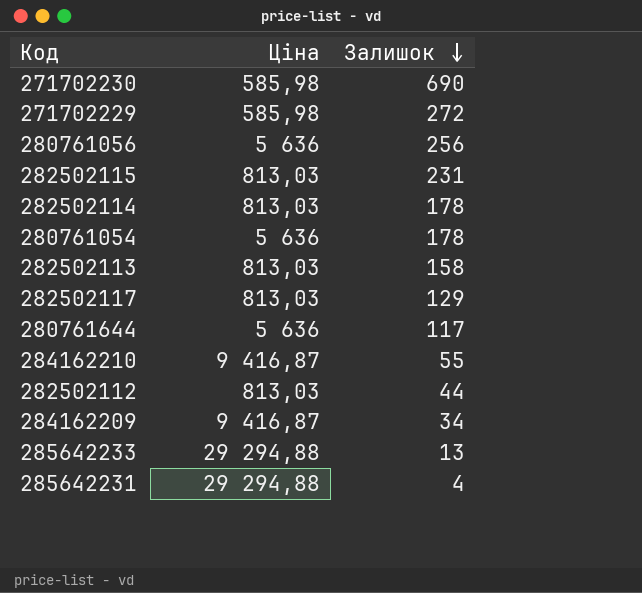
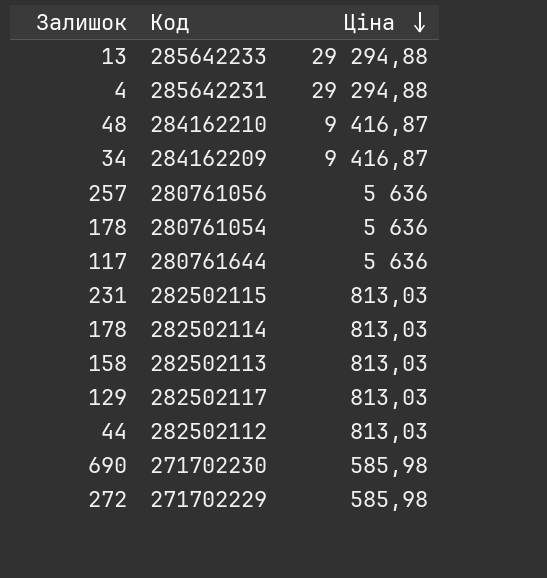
row order: Залишок descending -> Ціна descending
column Залишок | position: 3 -> 1
284162210 | Залишок: 55 -> 48
280761056 | Залишок: 256 -> 257

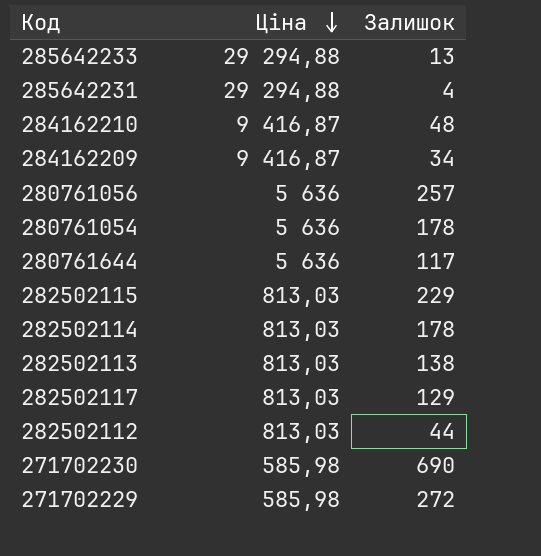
column Залишок | position: 1 -> 3
282502115 | Залишок: 231 -> 229
282502113 | Залишок: 158 -> 138

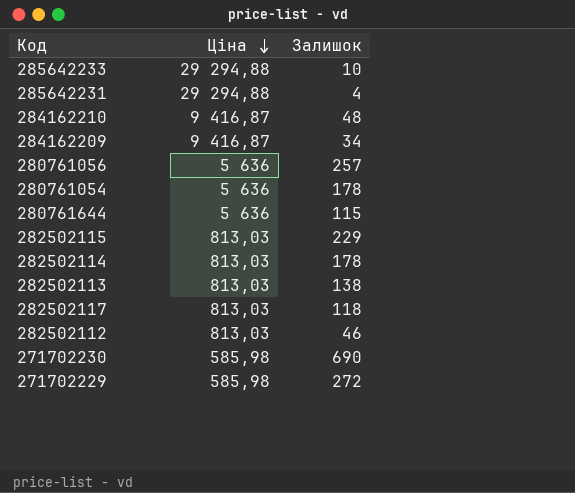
285642233 | Залишок: 13 -> 10
280761644 | Залишок: 117 -> 115
282502117 | Залишок: 129 -> 118
282502112 | Залишок: 44 -> 46

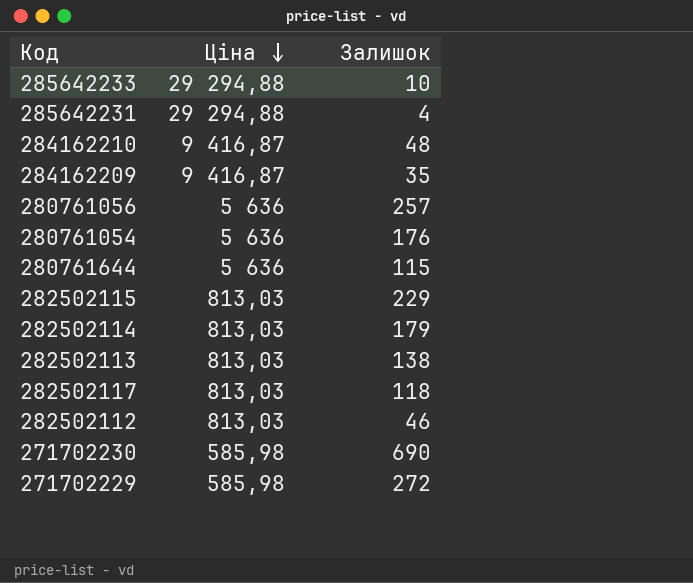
284162209 | Залишок: 34 -> 35
280761054 | Залишок: 178 -> 176
282502114 | Залишок: 178 -> 179

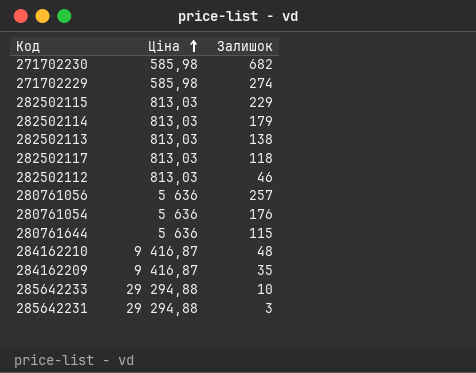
row order: Ціна descending -> Ціна ascending
271702230 | Залишок: 690 -> 682
271702229 | Залишок: 272 -> 274
285642231 | Залишок: 4 -> 3

